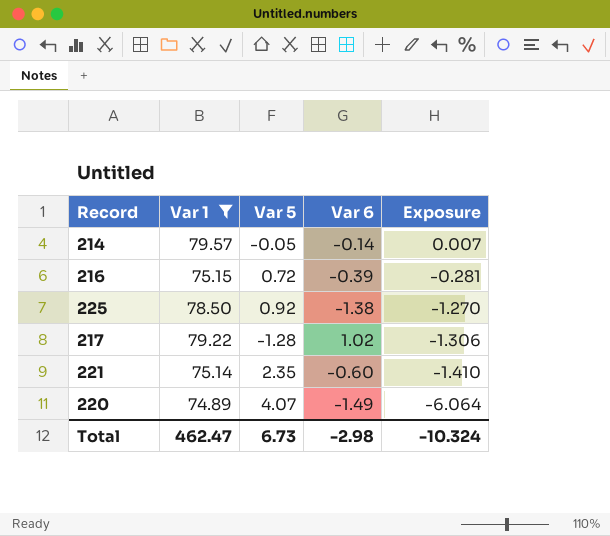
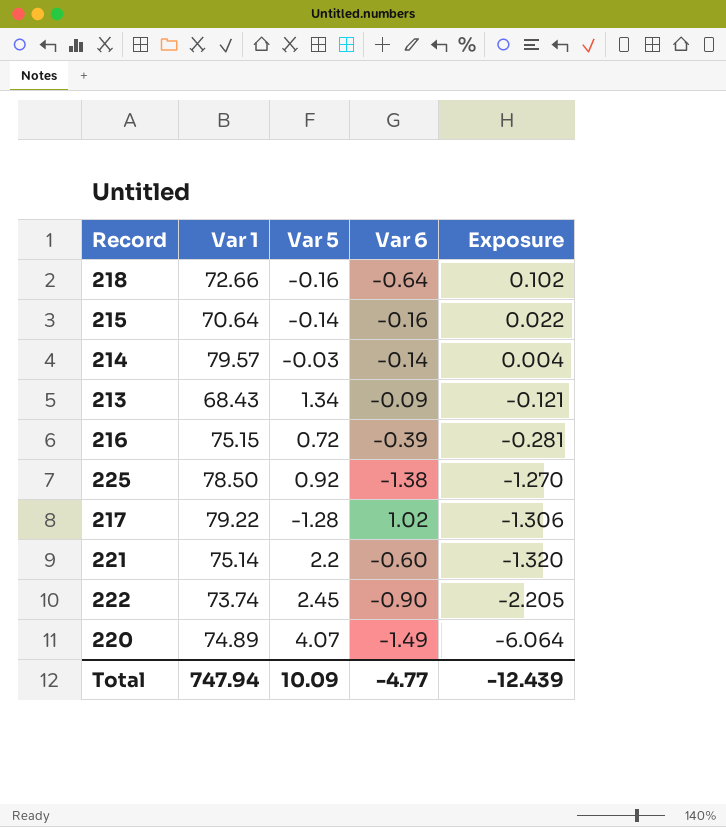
filter: Var 1 >= 74.89 -> none
214 | Var 5: -0.05 -> -0.03
214 | Exposure: 0.007 -> 0.004
221 | Var 5: 2.35 -> 2.2
221 | Exposure: -1.410 -> -1.320
Total | Var 1: 462.47 -> 747.94
Total | Var 5: 6.73 -> 10.09
Total | Var 6: -2.98 -> -4.77
Total | Exposure: -10.324 -> -12.439

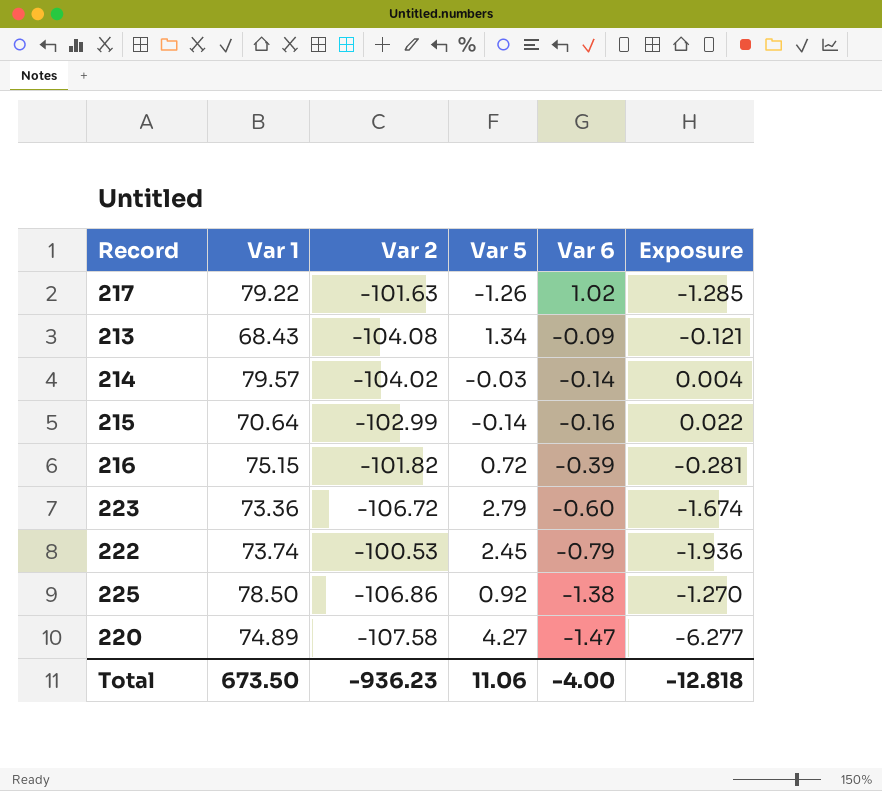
row order: Exposure descending -> Var 6 descending
column Var 2 | position: none -> 3
row 218: 72.66 | -0.16 | -0.64 | 0.102 -> none
row 221: 75.14 | 2.2 | -0.60 | -1.320 -> none
217 | Var 5: -1.28 -> -1.26
217 | Exposure: -1.306 -> -1.285
row 223: none -> 73.36 | -106.72 | 2.79 | -0.60 | -1.674
222 | Var 6: -0.90 -> -0.79
222 | Exposure: -2.205 -> -1.936
220 | Var 5: 4.07 -> 4.27
220 | Var 6: -1.49 -> -1.47
220 | Exposure: -6.064 -> -6.277
Total | Var 1: 747.94 -> 673.50
Total | Var 5: 10.09 -> 11.06
Total | Var 6: -4.77 -> -4.00
Total | Exposure: -12.439 -> -12.818

